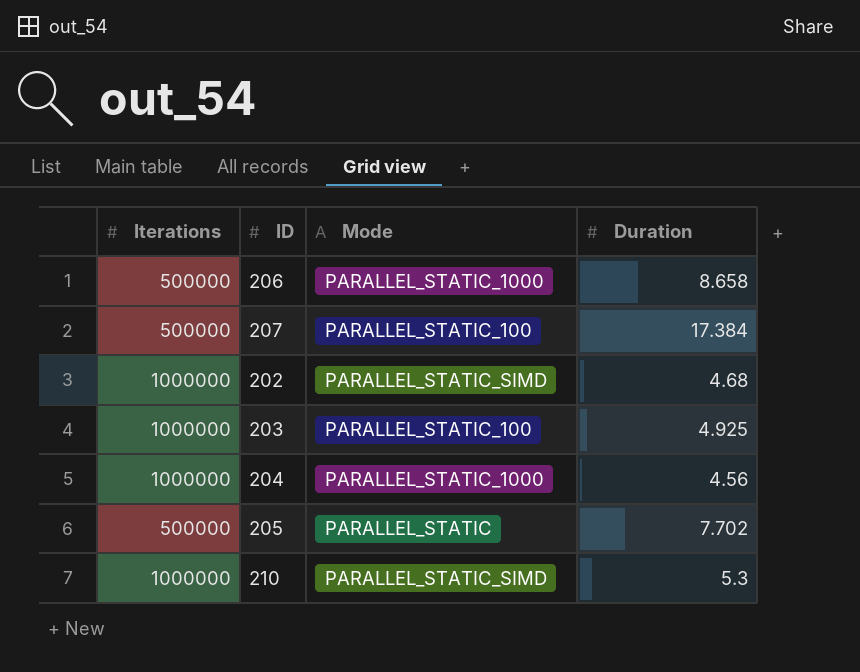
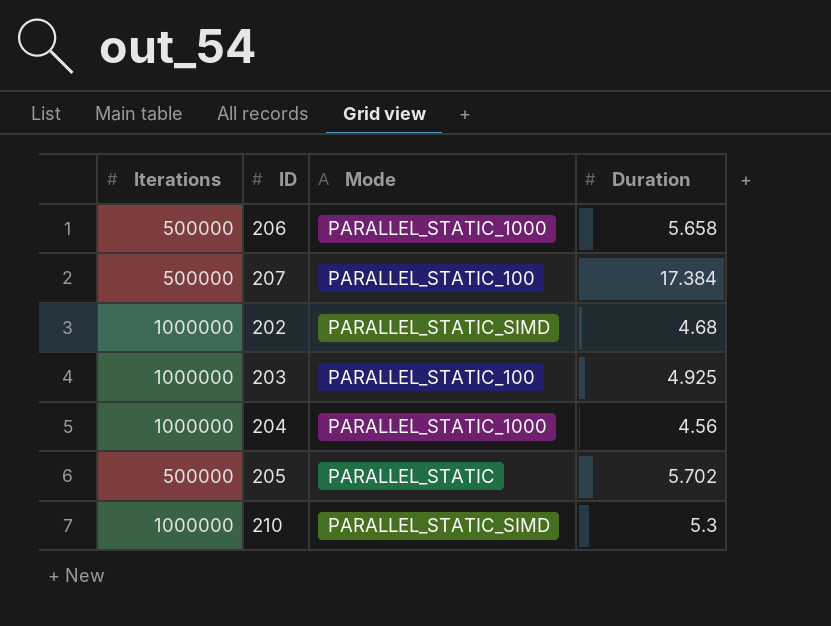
206 | Duration: 8.658 -> 5.658
205 | Duration: 7.702 -> 5.702

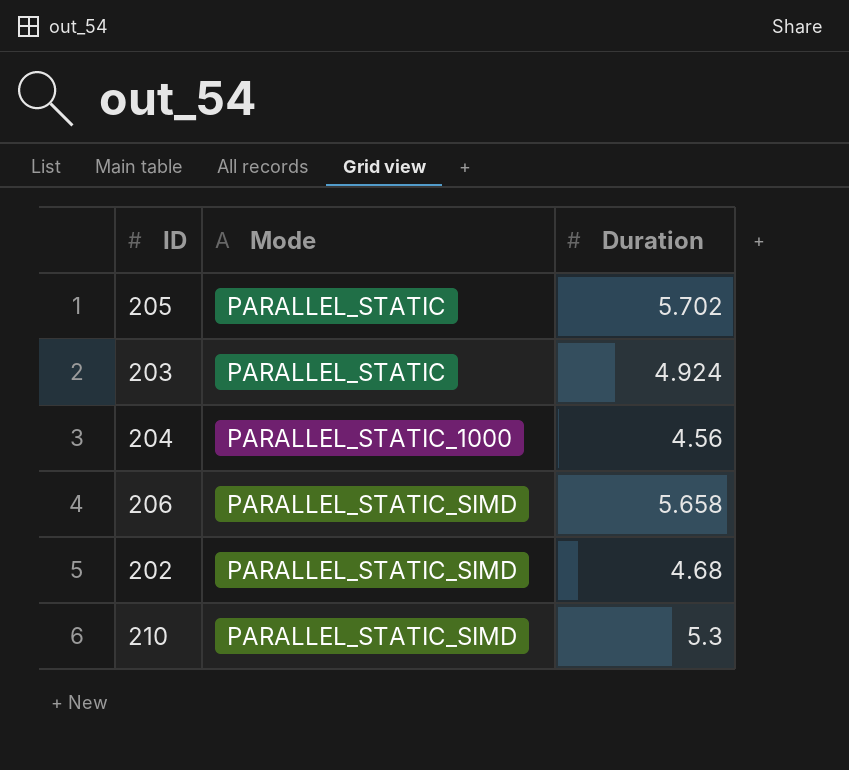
row order: none -> Mode ascending
column Iterations | position: 1 -> none
row 207: 500000 | PARALLEL_STATIC_100 | 17.384 -> none
203 | Mode: PARALLEL_STATIC_100 -> PARALLEL_STATIC
203 | Duration: 4.925 -> 4.924
206 | Mode: PARALLEL_STATIC_1000 -> PARALLEL_STATIC_SIMD

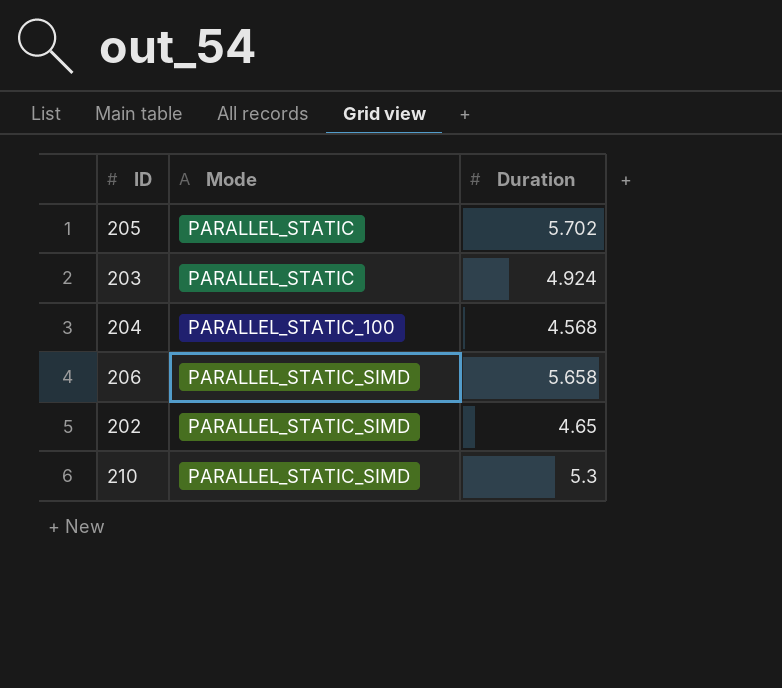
204 | Mode: PARALLEL_STATIC_1000 -> PARALLEL_STATIC_100
204 | Duration: 4.56 -> 4.568
202 | Duration: 4.68 -> 4.65

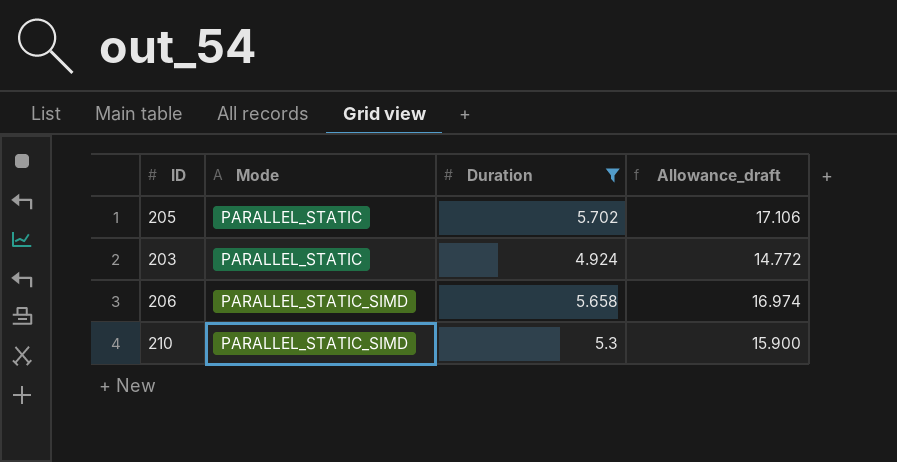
filter: none -> Duration >= 4.924
column Allowance_draft | formula: none -> [Duration] * 3

